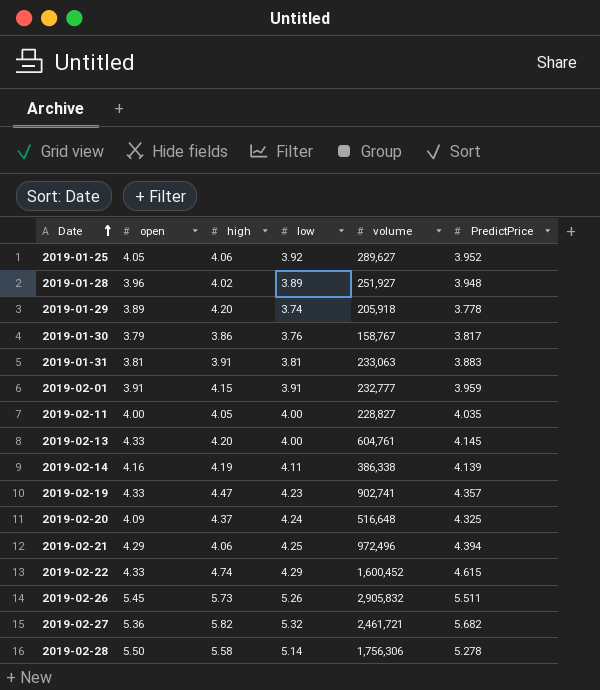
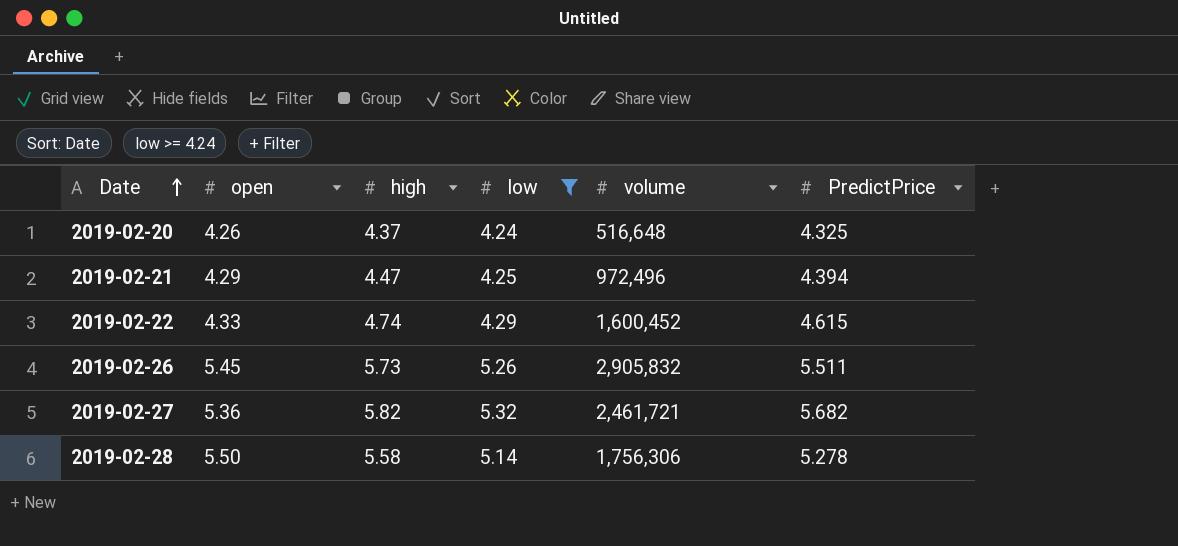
filter: none -> low >= 4.24
2019-02-20 | open: 4.09 -> 4.26
2019-02-21 | high: 4.06 -> 4.47

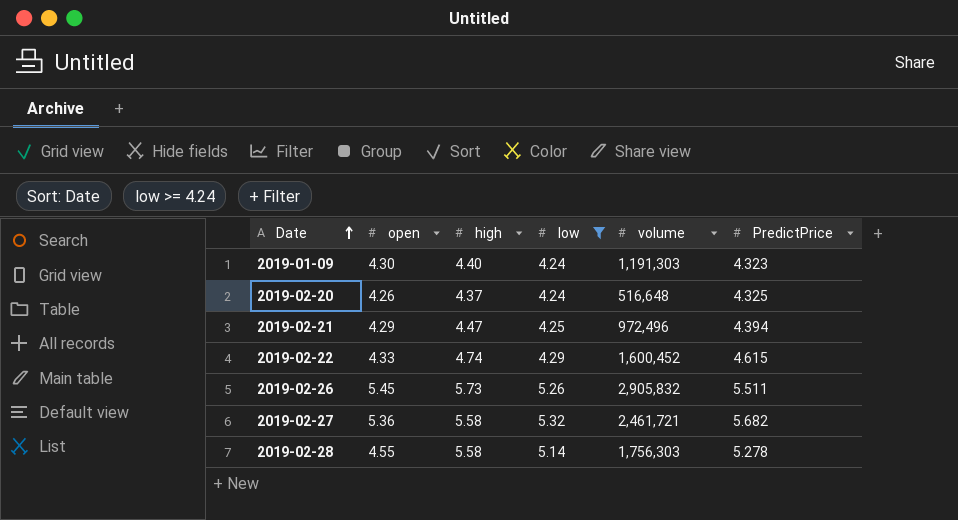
row 2019-01-09: none -> 4.30 | 4.40 | 4.24 | 1,191,303 | 4.323
2019-02-27 | high: 5.82 -> 5.58
2019-02-28 | open: 5.50 -> 4.55
2019-02-28 | volume: 1,756,306 -> 1,756,303

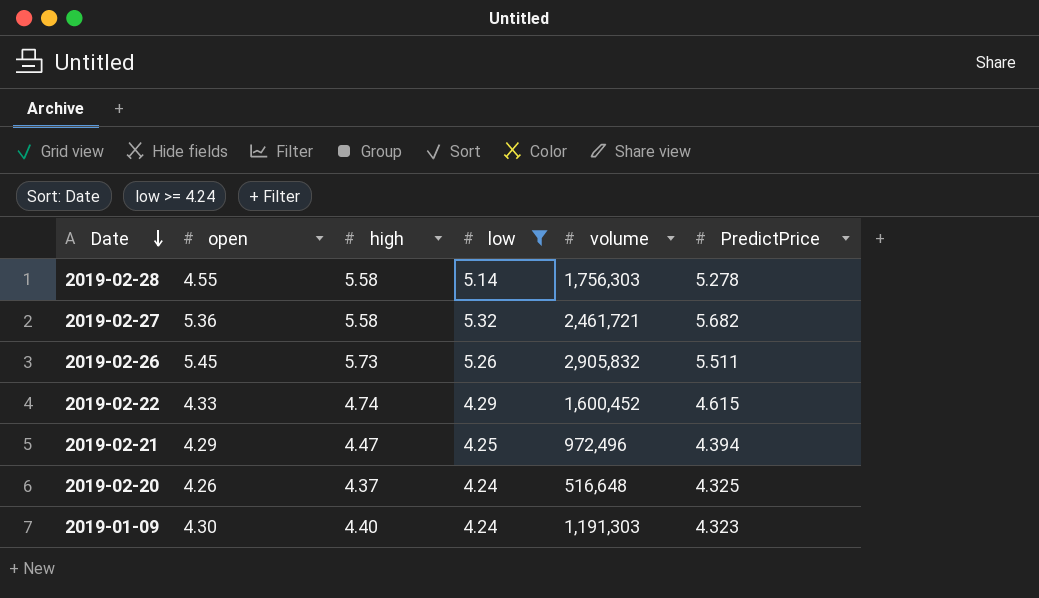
row order: Date ascending -> Date descending

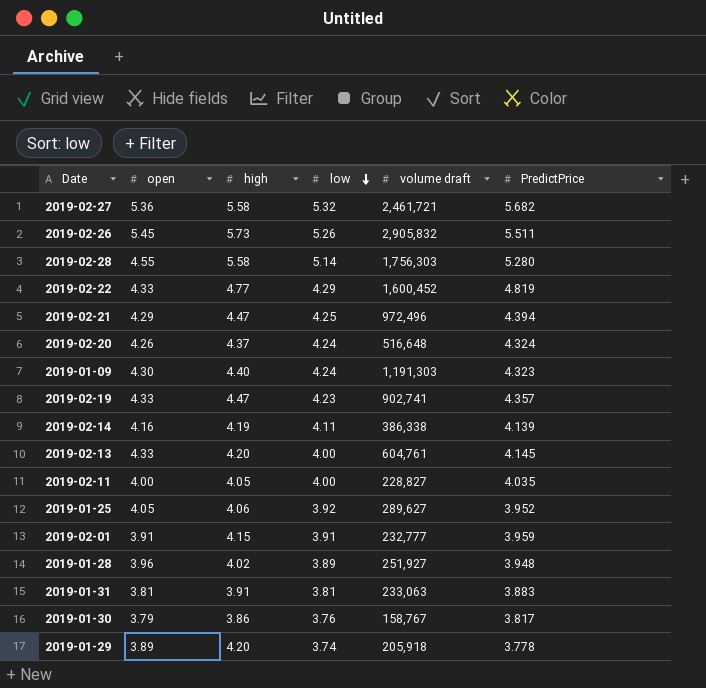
filter: low >= 4.24 -> none
row order: Date descending -> low descending
column name: volume -> volume draft
2019-02-28 | PredictPrice: 5.278 -> 5.280
2019-02-22 | high: 4.74 -> 4.77
2019-02-22 | PredictPrice: 4.615 -> 4.819
2019-02-20 | PredictPrice: 4.325 -> 4.324

